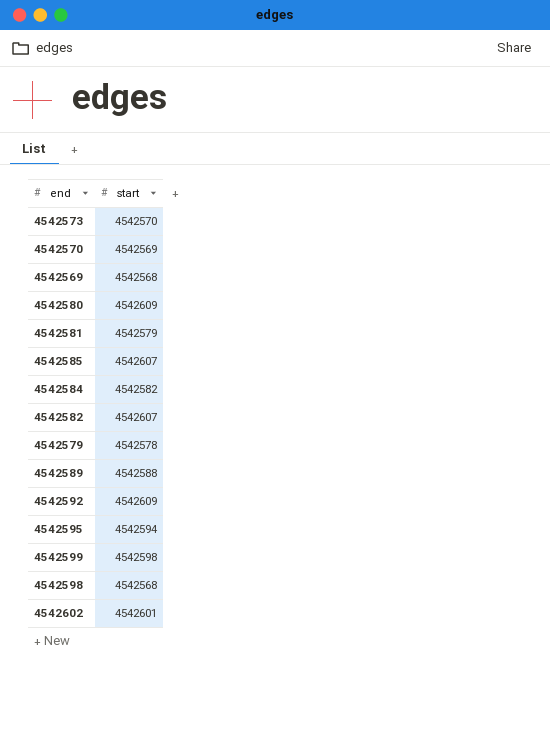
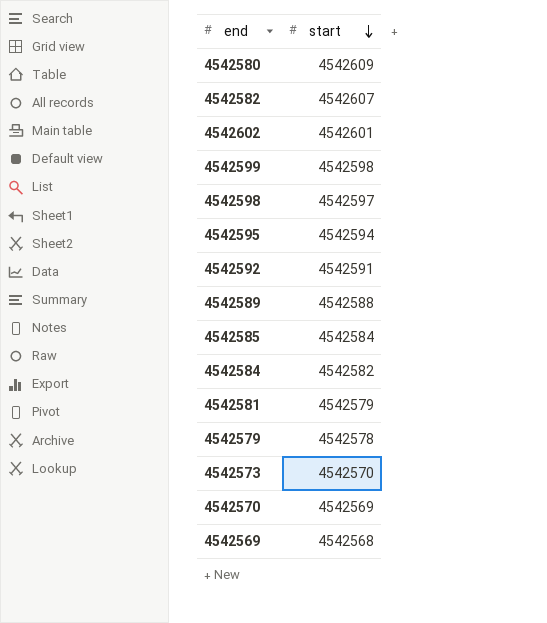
row order: none -> start descending
4542598 | start: 4542568 -> 4542597
4542592 | start: 4542609 -> 4542591
4542585 | start: 4542607 -> 4542584

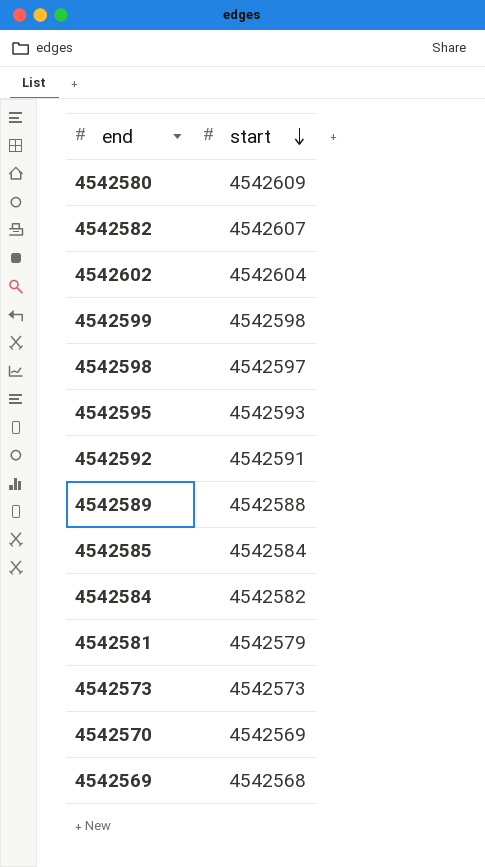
row 4542579: 4542578 -> none
4542602 | start: 4542601 -> 4542604
4542595 | start: 4542594 -> 4542593
4542573 | start: 4542570 -> 4542573

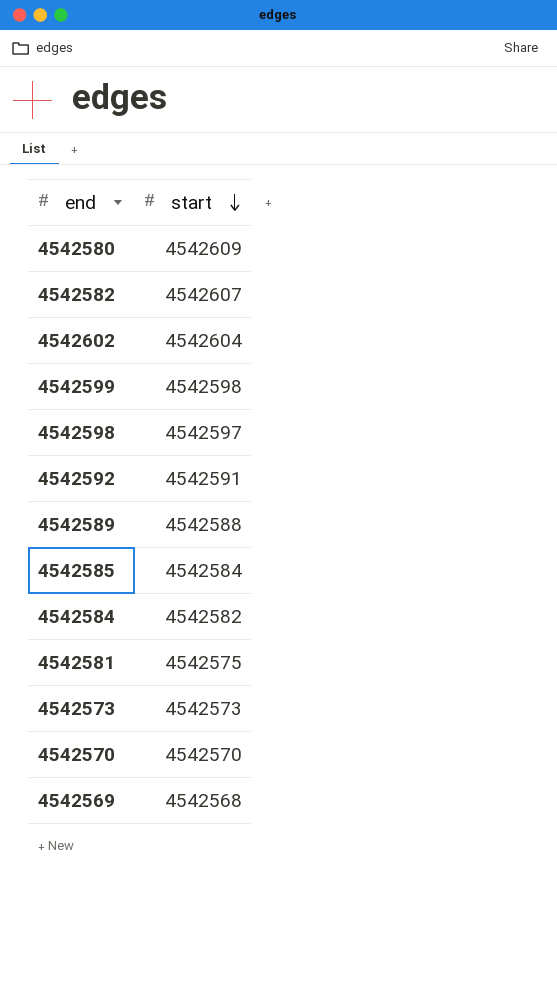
row 4542595: 4542593 -> none
4542581 | start: 4542579 -> 4542575
4542570 | start: 4542569 -> 4542570

